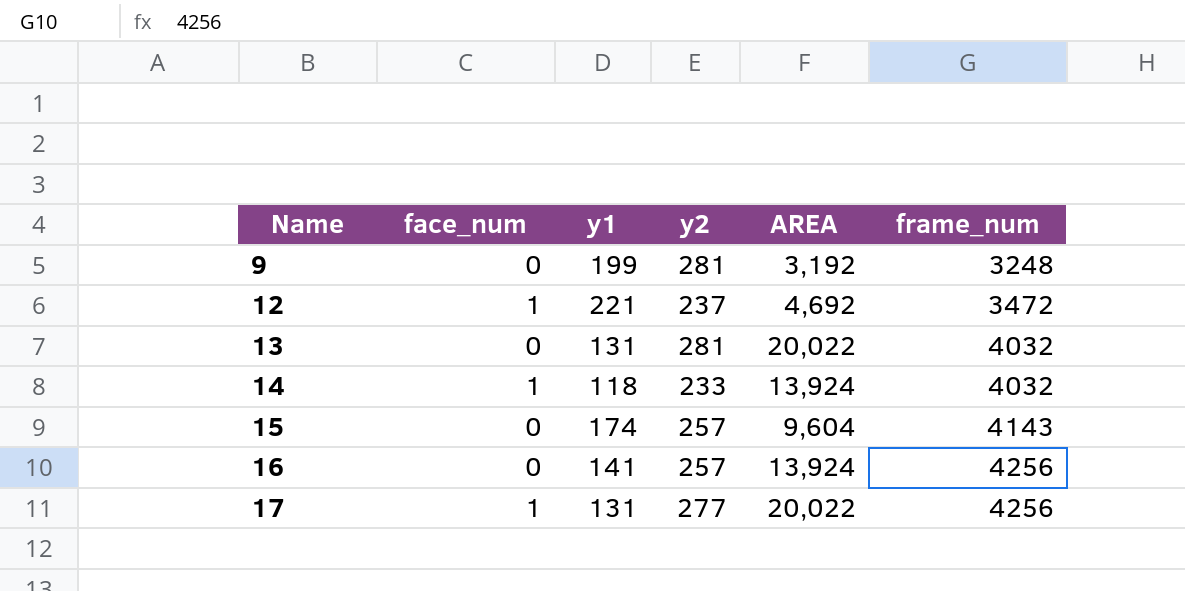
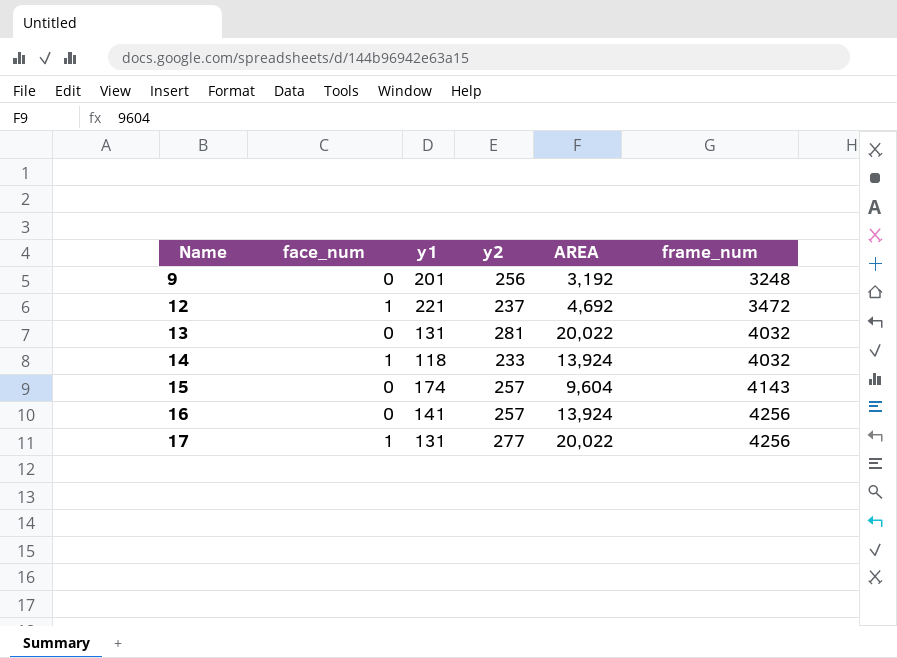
9 | y1: 199 -> 201
9 | y2: 281 -> 256

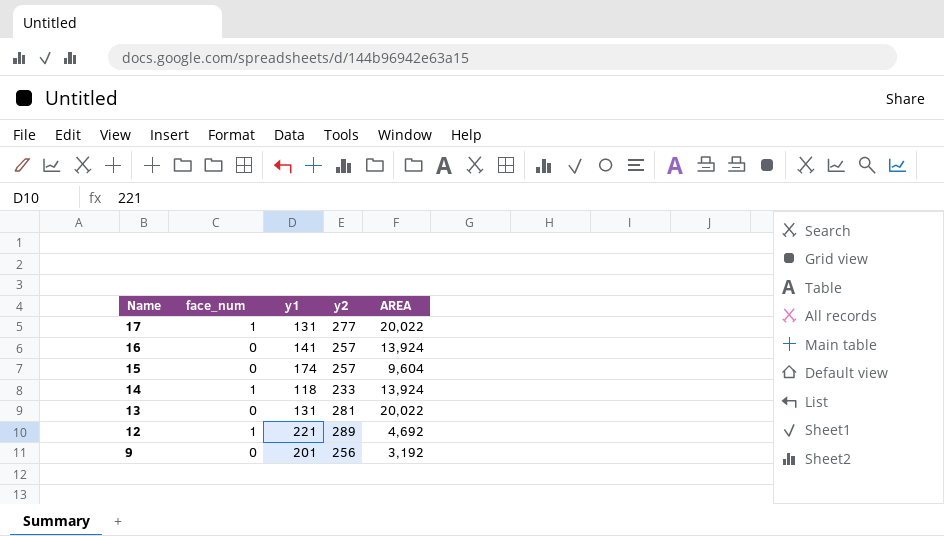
row order: Name ascending -> Name descending
column frame_num | position: 6 -> none
12 | y2: 237 -> 289

